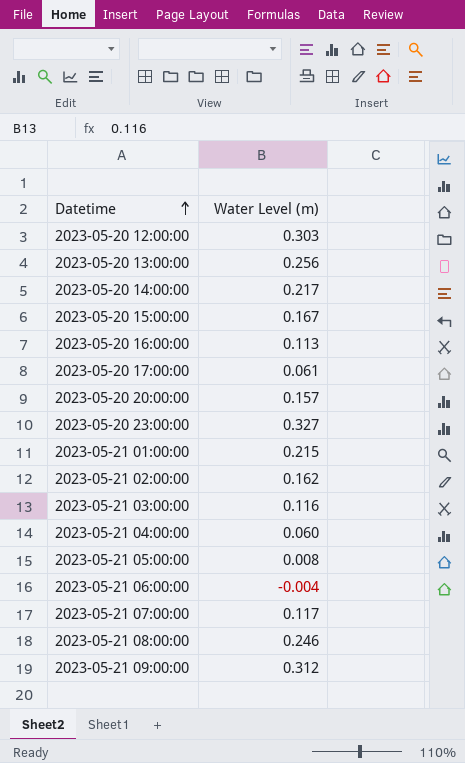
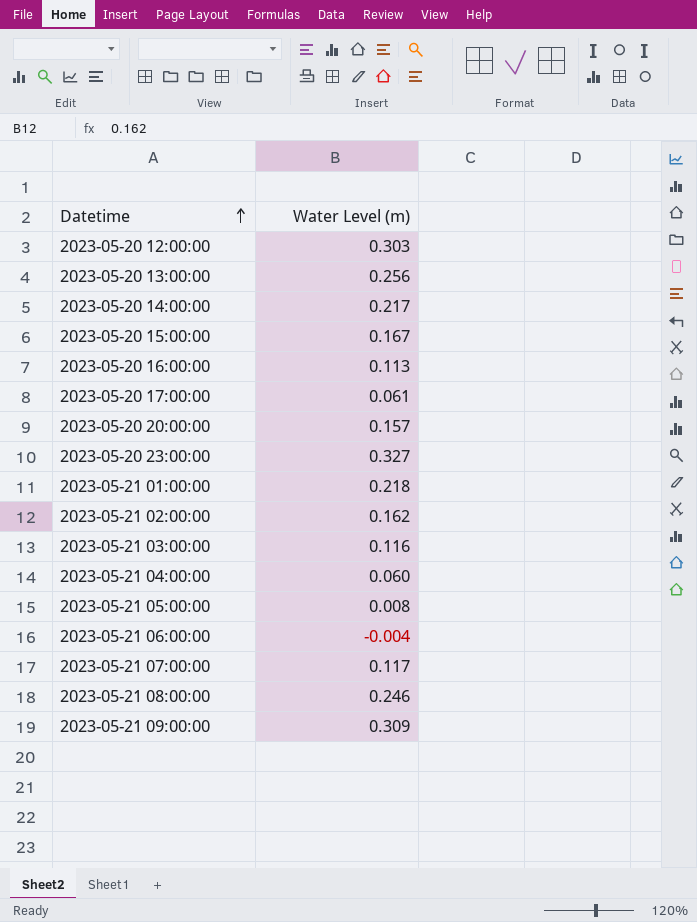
2023-05-21 01:00:00 | Water Level (m): 0.215 -> 0.218
2023-05-21 09:00:00 | Water Level (m): 0.312 -> 0.309

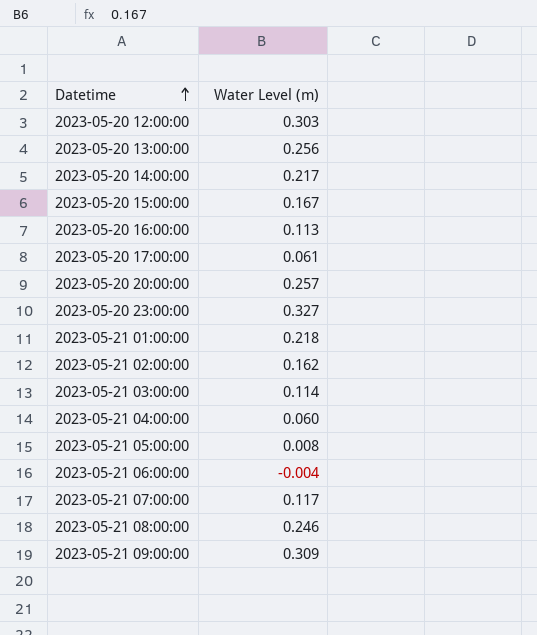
2023-05-20 20:00:00 | Water Level (m): 0.157 -> 0.257
2023-05-21 03:00:00 | Water Level (m): 0.116 -> 0.114

